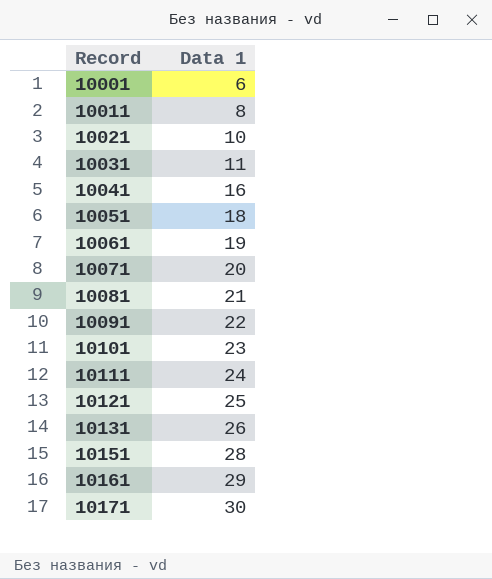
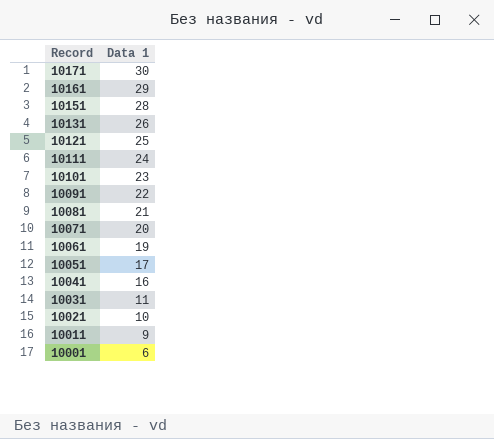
row order: Record ascending -> Record descending
10051 | Data 1: 18 -> 17
10011 | Data 1: 8 -> 9

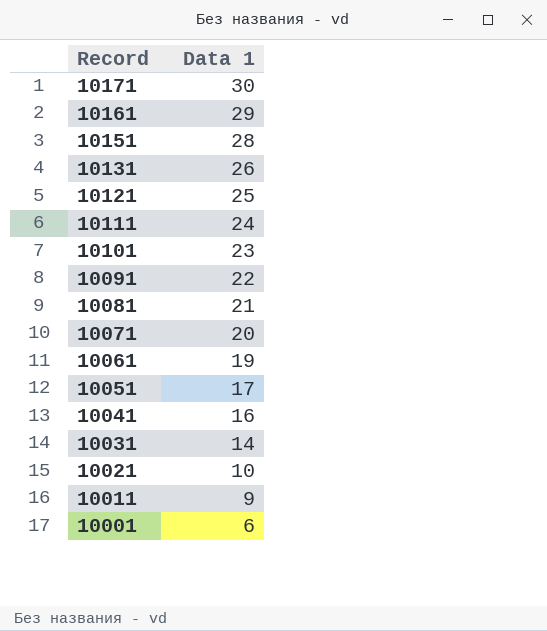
10031 | Data 1: 11 -> 14

